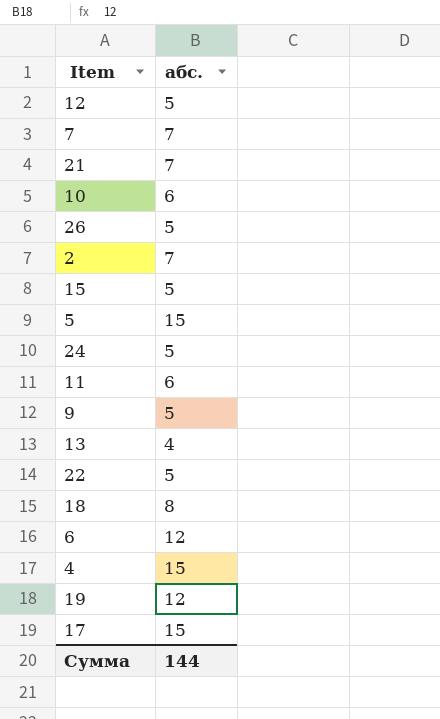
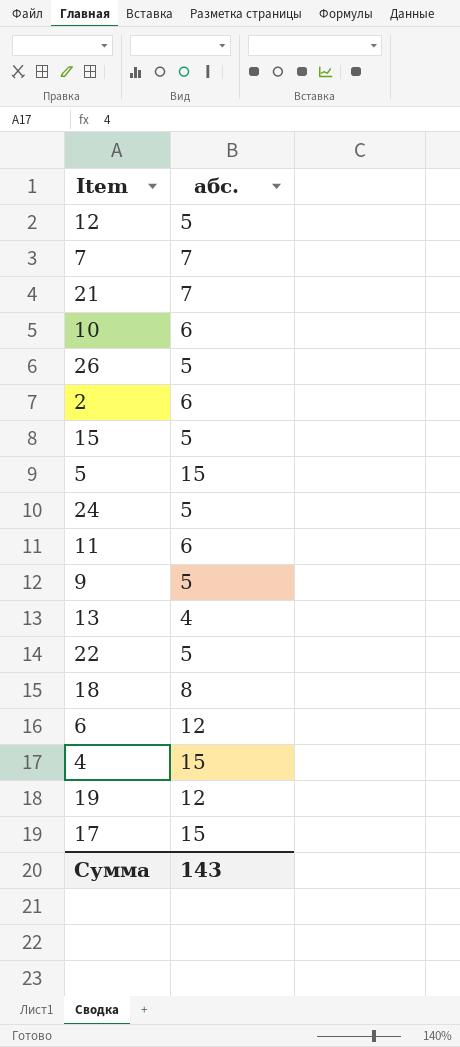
2 | абс.: 7 -> 6
Сумма | абс.: 144 -> 143

